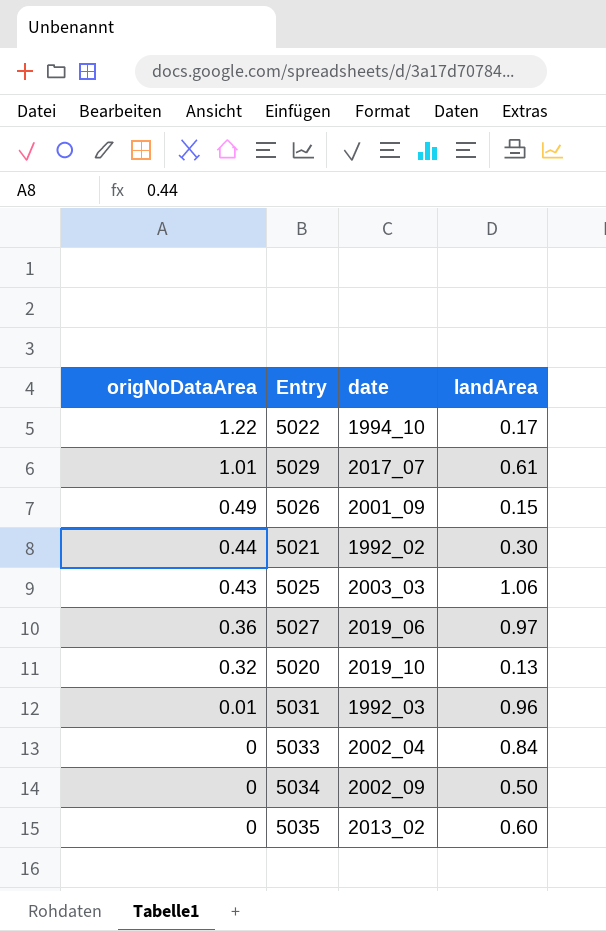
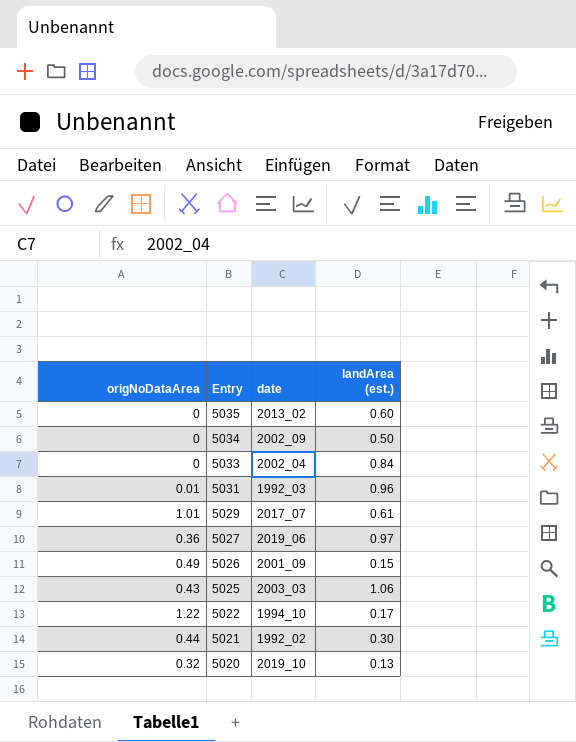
row order: origNoDataArea descending -> Entry descending
column name: landArea -> landArea (est.)

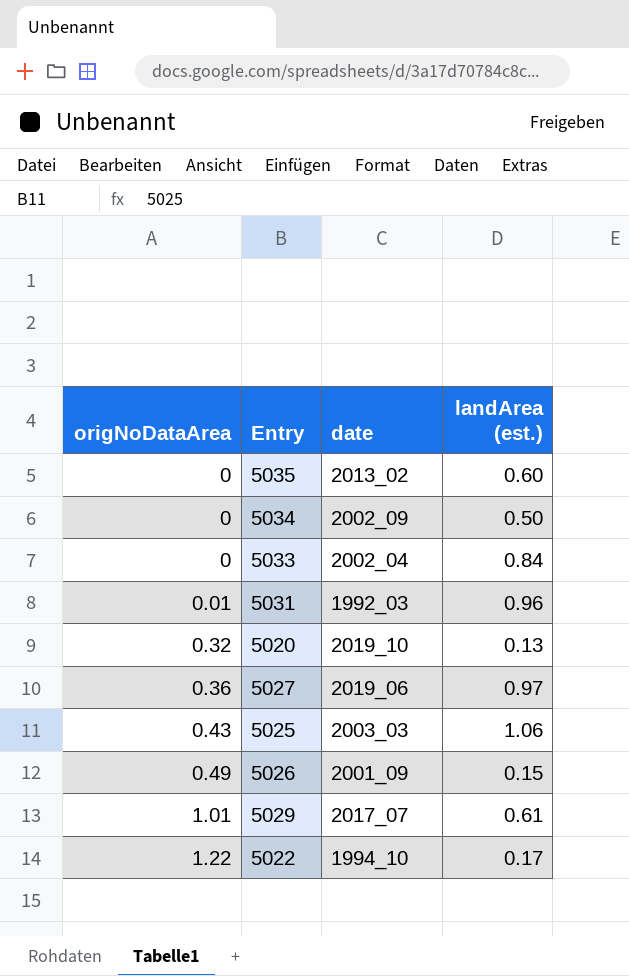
row order: Entry descending -> origNoDataArea ascending
row 5021: 0.44 | 1992_02 | 0.30 -> none

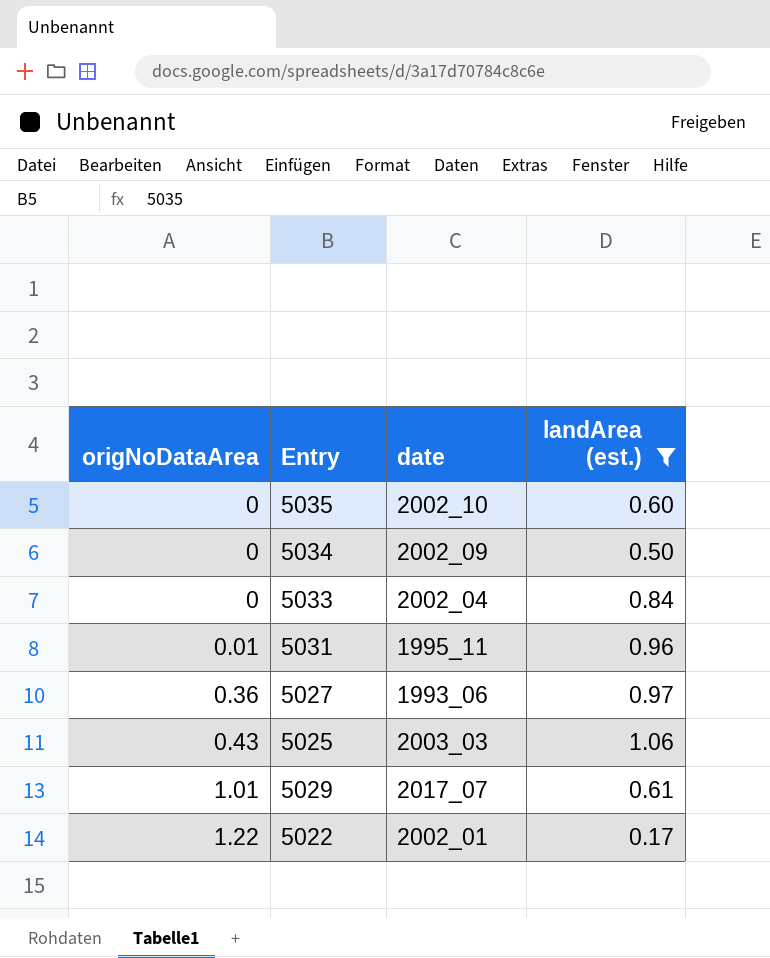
filter: none -> landArea (est.) >= 0.17
5035 | date: 2013_02 -> 2002_10
5031 | date: 1992_03 -> 1995_11
5027 | date: 2019_06 -> 1993_06
5022 | date: 1994_10 -> 2002_01

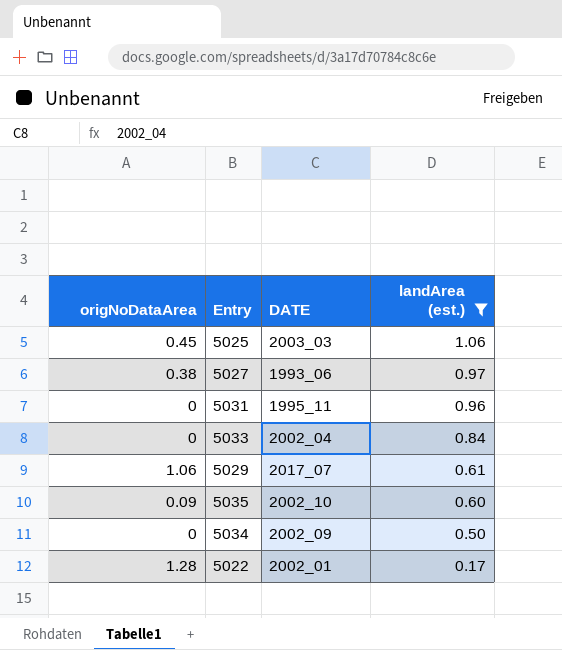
row order: origNoDataArea ascending -> landArea (est.) descending
column name: date -> DATE
5025 | origNoDataArea: 0.43 -> 0.45
5027 | origNoDataArea: 0.36 -> 0.38
5031 | origNoDataArea: 0.01 -> 0
5029 | origNoDataArea: 1.01 -> 1.06
5035 | origNoDataArea: 0 -> 0.09
5022 | origNoDataArea: 1.22 -> 1.28

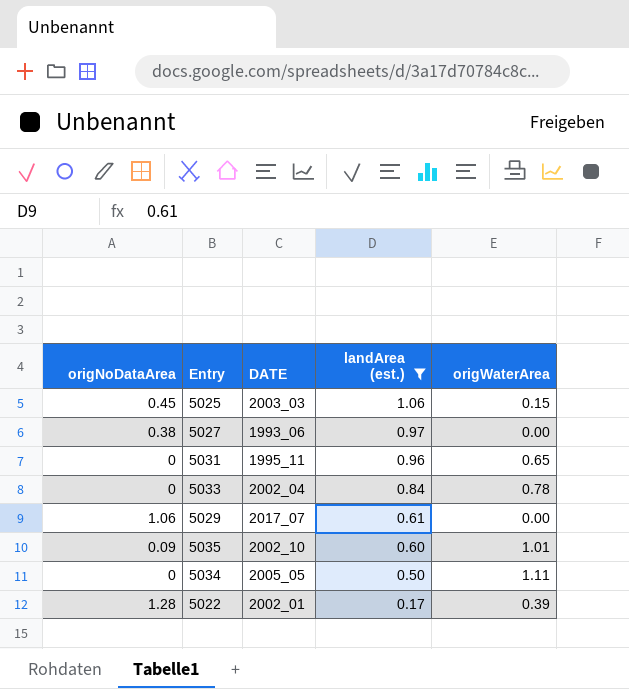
column origWaterArea | position: none -> 5
5034 | DATE: 2002_09 -> 2005_05

